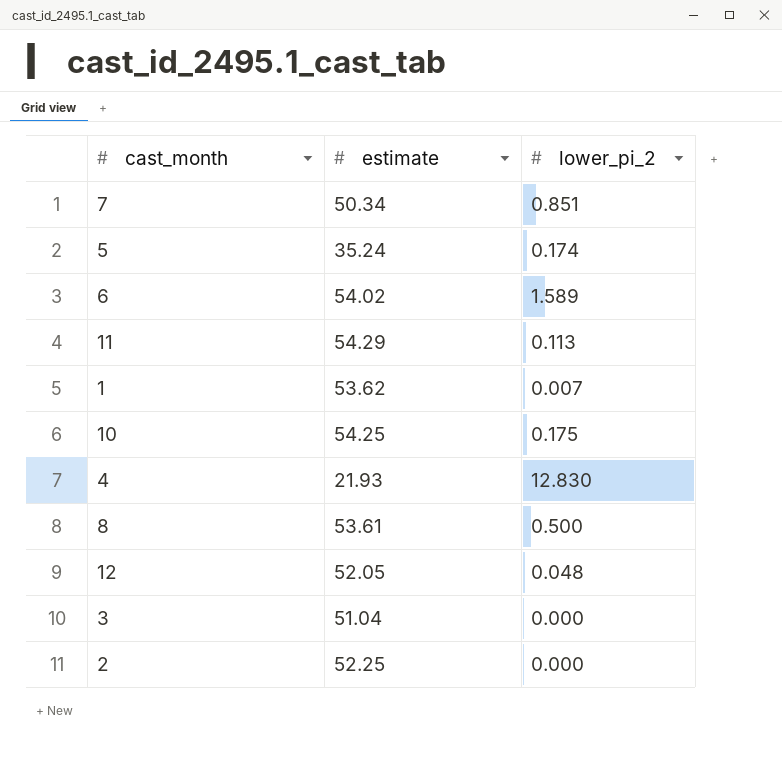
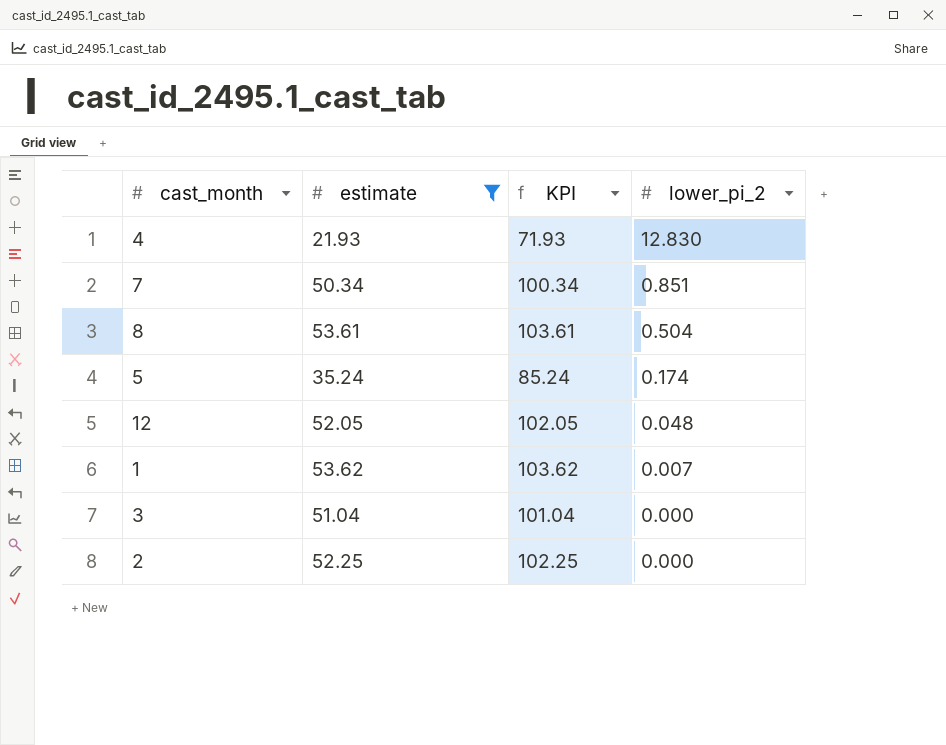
filter: none -> estimate <= 53.62
row order: none -> lower_pi_2 descending
column KPI | formula: none -> [estimate] + 50
8 | lower_pi_2: 0.500 -> 0.504

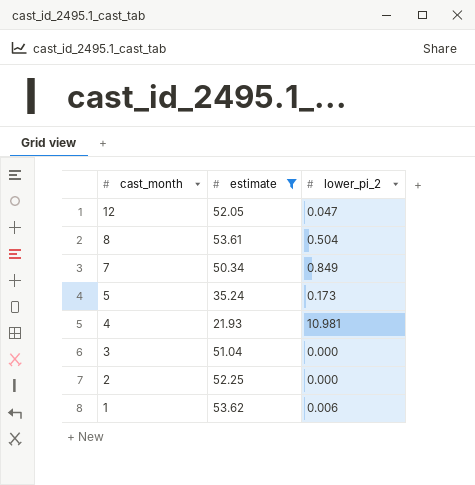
row order: lower_pi_2 descending -> cast_month descending
column KPI | formula: [estimate] + 50 -> none
12 | lower_pi_2: 0.048 -> 0.047
7 | lower_pi_2: 0.851 -> 0.849
5 | lower_pi_2: 0.174 -> 0.173
4 | lower_pi_2: 12.830 -> 10.981
1 | lower_pi_2: 0.007 -> 0.006

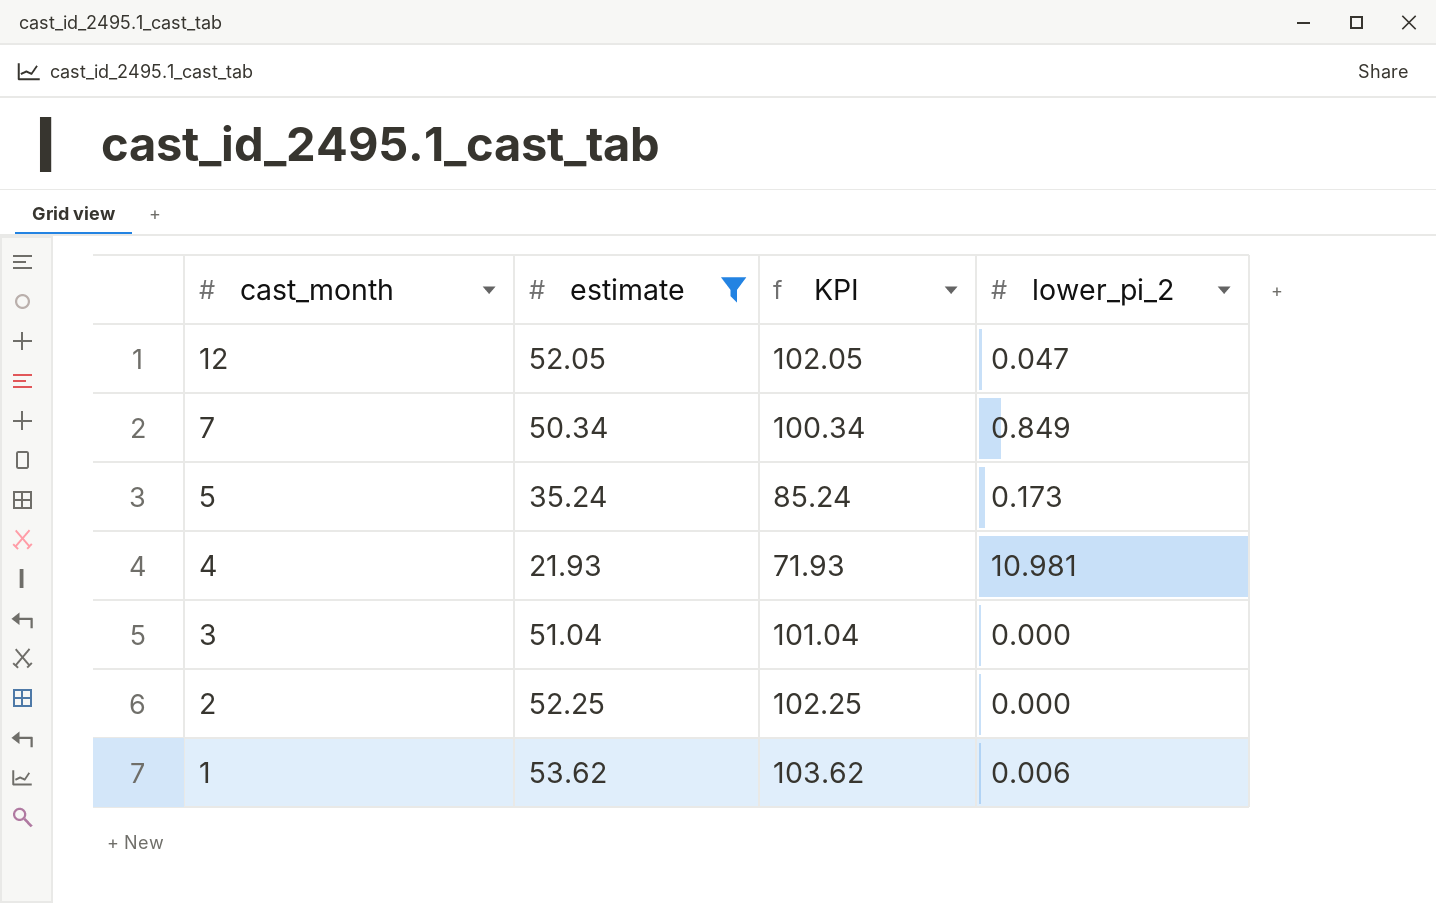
column KPI | formula: none -> [estimate] + 50
row 8: 53.61 | 0.504 -> none

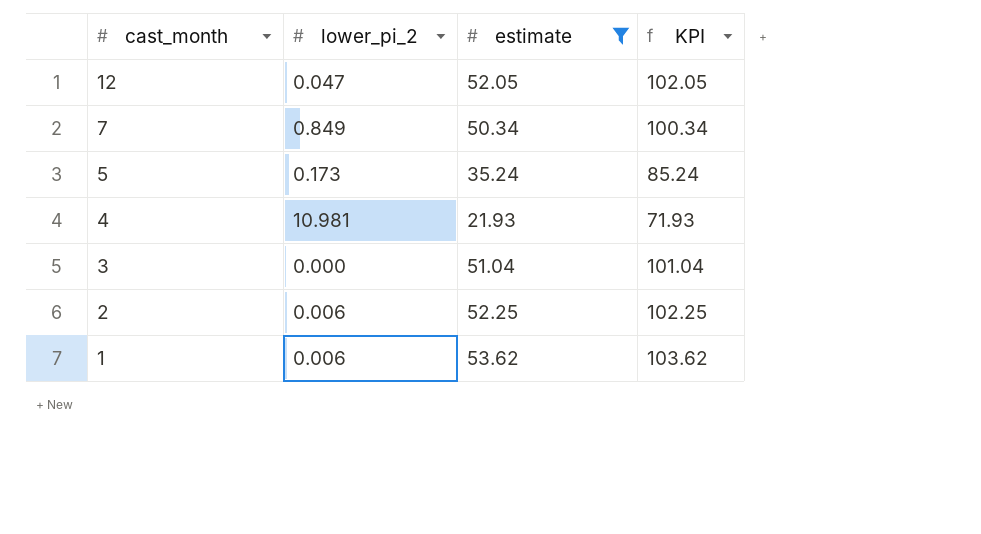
column lower_pi_2 | position: 4 -> 2
2 | lower_pi_2: 0.000 -> 0.006

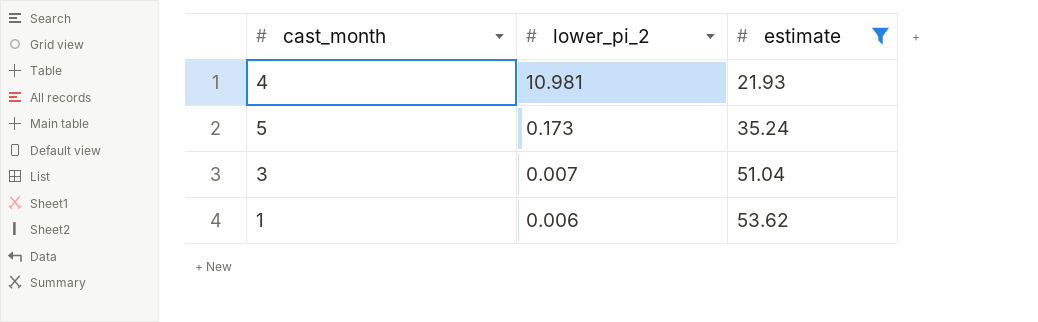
row order: cast_month descending -> lower_pi_2 descending
column KPI | formula: [estimate] + 50 -> none
row 12: 0.047 | 52.05 | 102.05 -> none
row 7: 0.849 | 50.34 | 100.34 -> none
row 2: 0.006 | 52.25 | 102.25 -> none
3 | lower_pi_2: 0.000 -> 0.007

